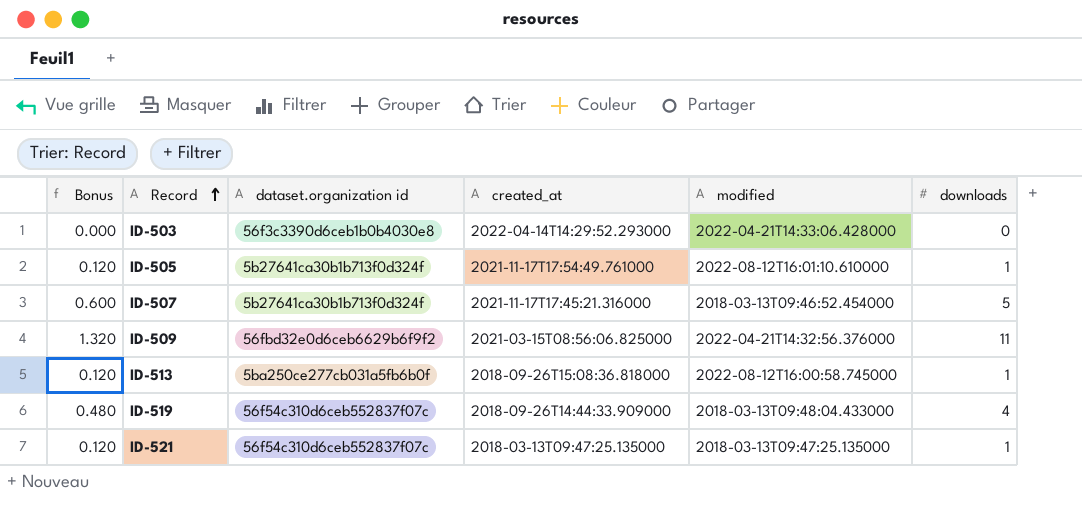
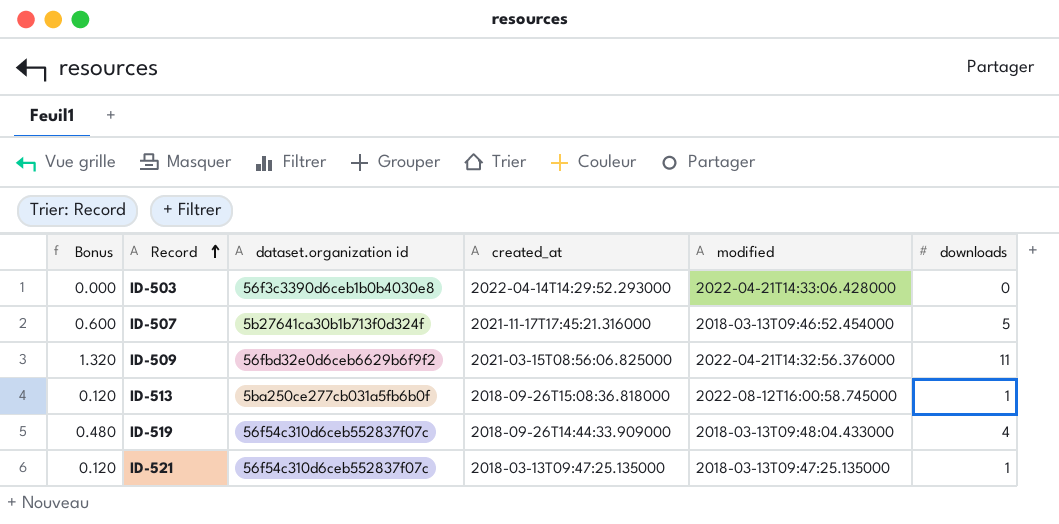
row ID-505: 0.120 | 5b27641ca30b1b713f0d324f | 2021-11-17T17:54:49.761000 | 2022-08-12T16:01:10.610000 | 1 -> none

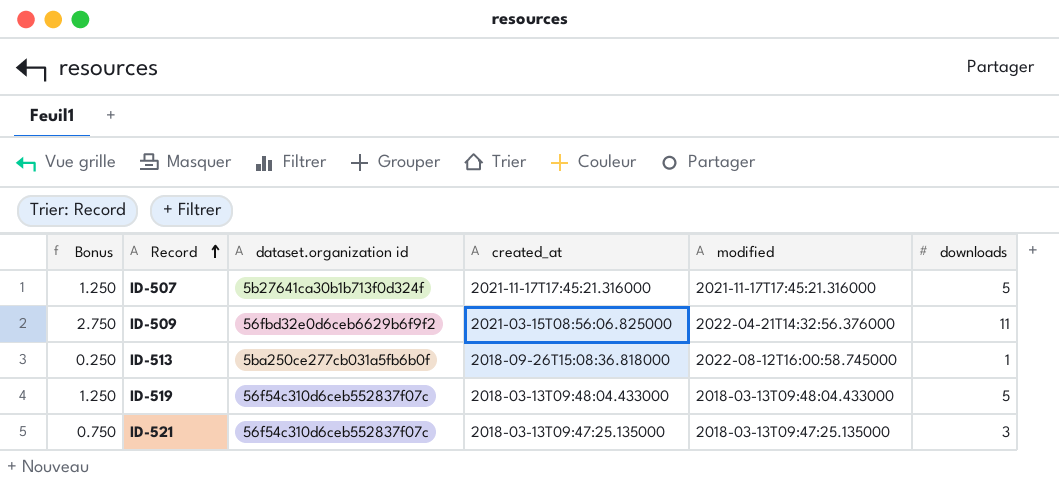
column Bonus | formula: [downloads] * 0.12 -> [downloads] * 0.25
row ID-503: 0.000 | 56f3c3390d6ceb1b0b4030e8 | 2022-04-14T14:29:52.293000 | 2022-04-21T14:33:06.428000 | 0 -> none
ID-507 | modified: 2018-03-13T09:46:52.454000 -> 2021-11-17T17:45:21.316000
ID-519 | created_at: 2018-09-26T14:44:33.909000 -> 2018-03-13T09:48:04.433000
ID-519 | downloads: 4 -> 5
ID-521 | downloads: 1 -> 3

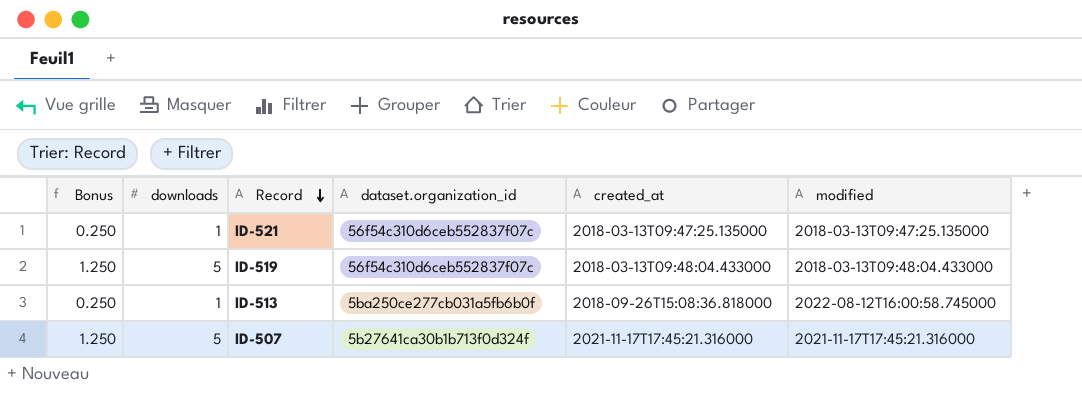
row order: Record ascending -> Record descending
column downloads | position: 6 -> 2
column name: dataset.organization id -> dataset.organization_id
row ID-509: 2.750 | 56fbd32e0d6ceb6629b6f9f2 | 2021-03-15T08:56:06.825000 | 2022-04-21T14:32:56.376000 | 11 -> none
ID-521 | Bonus: 0.750 -> 0.250
ID-521 | downloads: 3 -> 1

